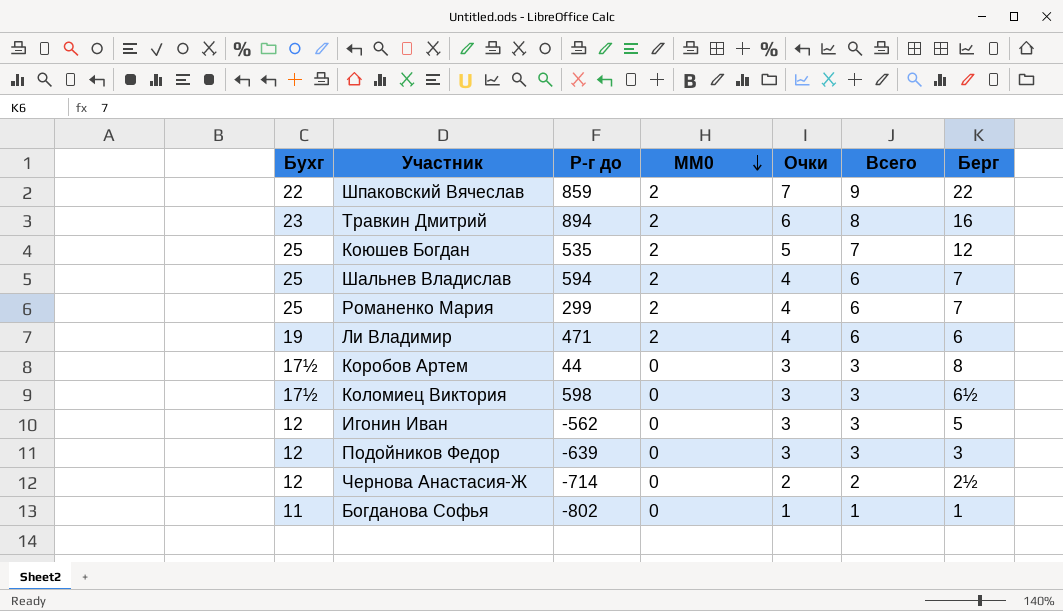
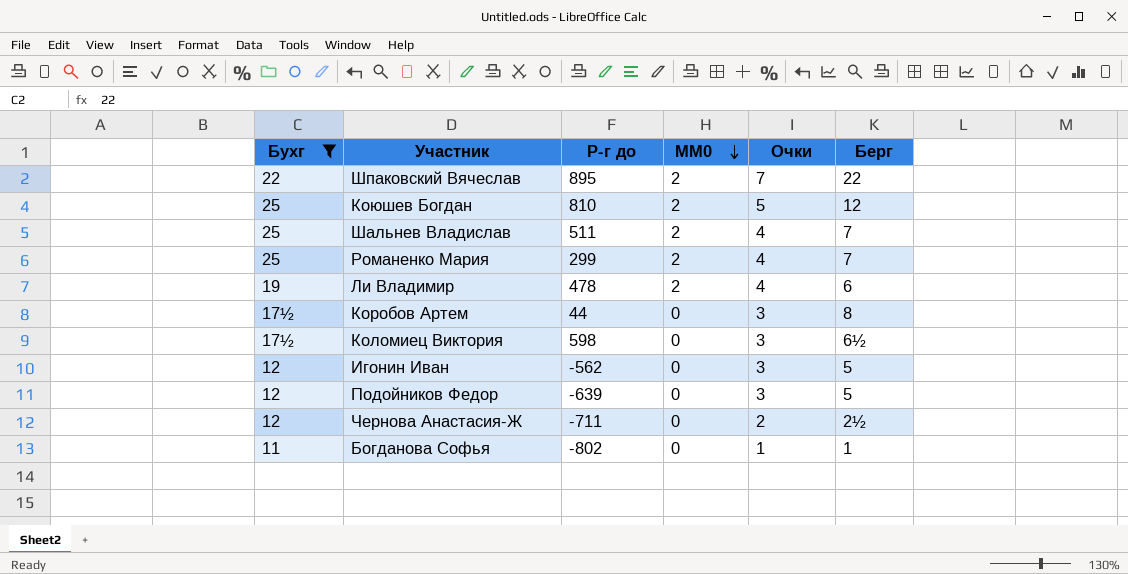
filter: none -> Бухг != 23
column Всего | formula: [MM0] + [Очки] -> none
Шпаковский Вячеслав | Р-г до: 859 -> 895
Коюшев Богдан | Р-г до: 535 -> 810
Шальнев Владислав | Р-г до: 594 -> 511
Ли Владимир | Р-г до: 471 -> 478
Подойников Федор | Берг: 3 -> 5
Чернова Анастасия-Ж | Р-г до: -714 -> -711

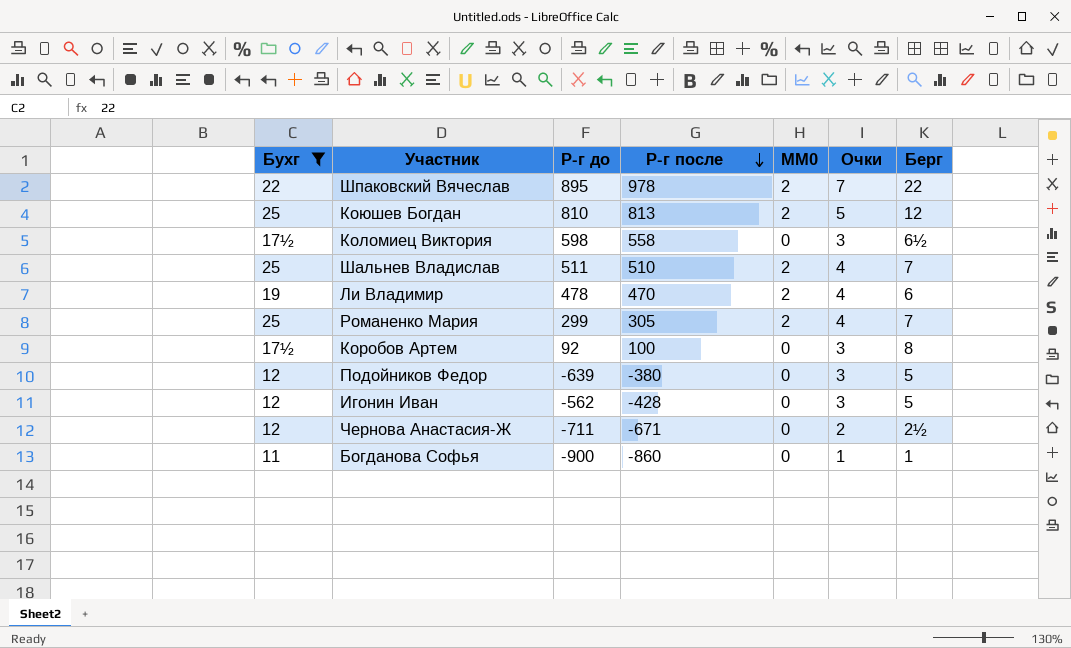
row order: MM0 descending -> Р-г после descending
column Р-г после | position: none -> 4
Коробов Артем | Р-г до: 44 -> 92
Богданова Софья | Р-г до: -802 -> -900

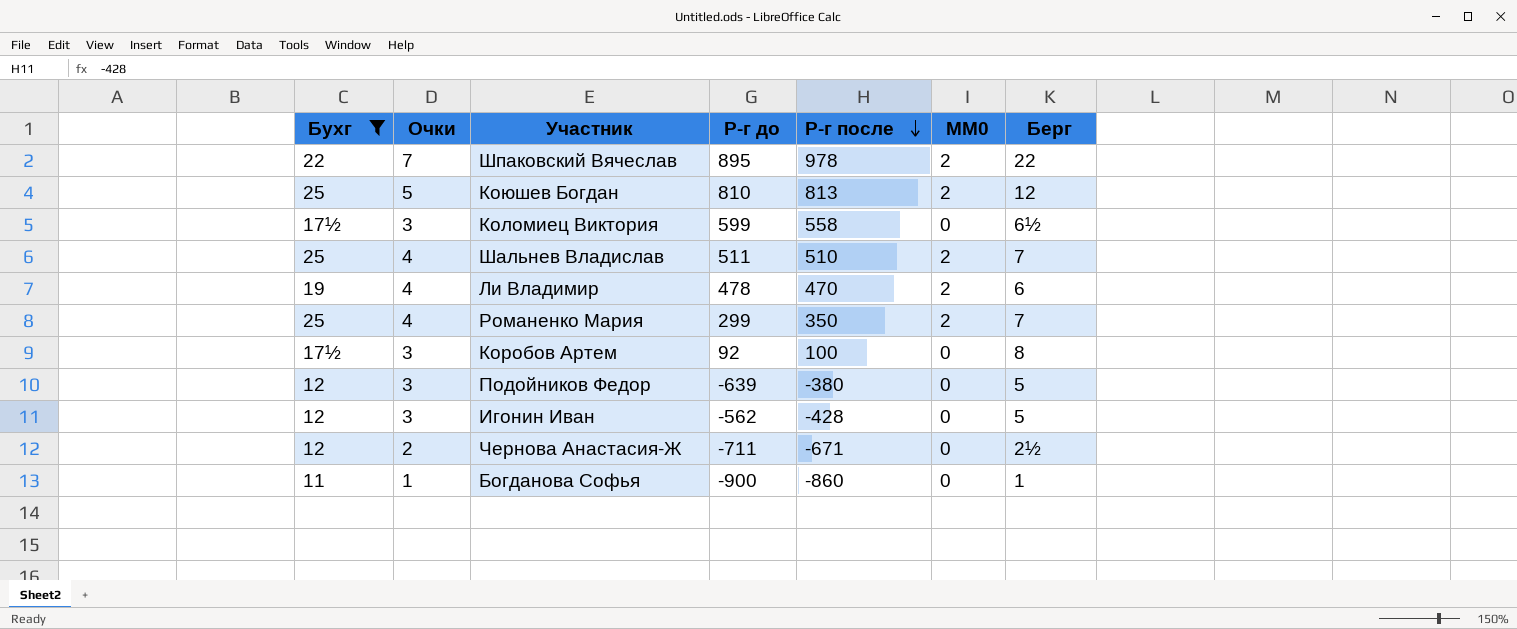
column Очки | position: 6 -> 2
Коломиец Виктория | Р-г до: 598 -> 599
Романенко Мария | Р-г после: 305 -> 350

